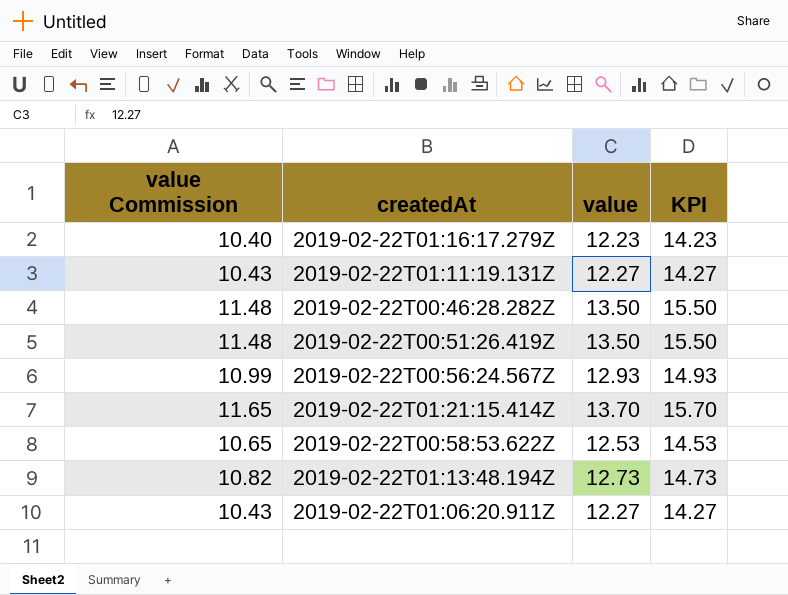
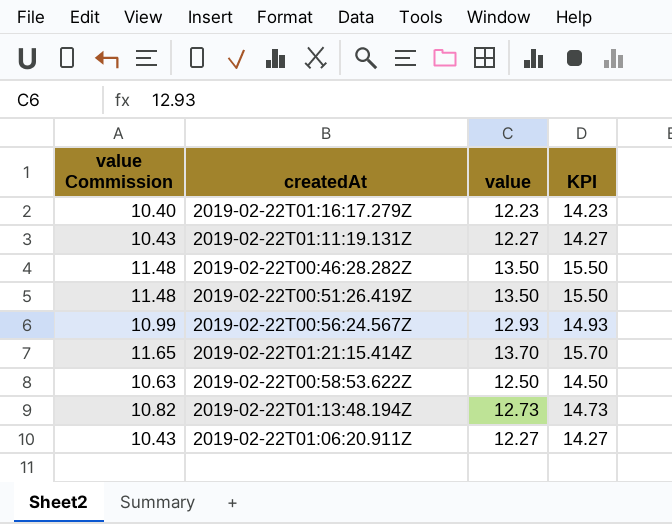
2019-02-22T00:58:53.622Z | value Commission: 10.65 -> 10.63
2019-02-22T00:58:53.622Z | value: 12.53 -> 12.50
2019-02-22T00:58:53.622Z | KPI: 14.53 -> 14.50

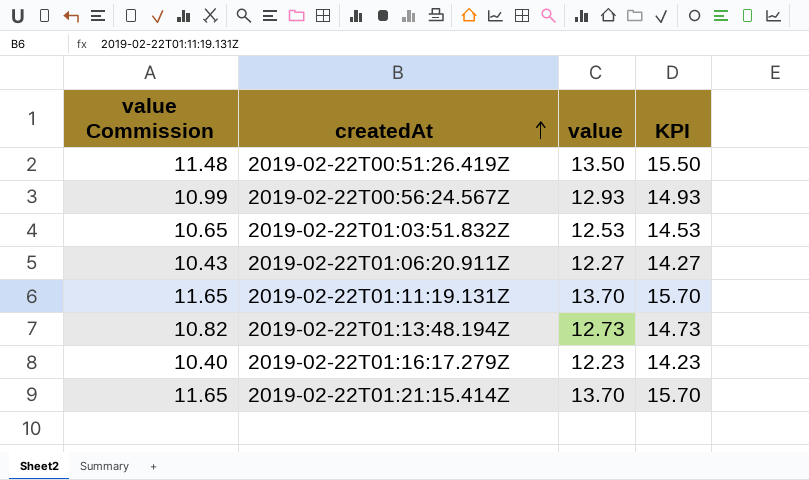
row order: none -> createdAt ascending
row 2019-02-22T00:46:28.282Z: 11.48 | 13.50 | 15.50 -> none
row 2019-02-22T00:58:53.622Z: 10.63 | 12.50 | 14.50 -> none
row 2019-02-22T01:03:51.832Z: none -> 10.65 | 12.53 | 14.53
2019-02-22T01:11:19.131Z | value Commission: 10.43 -> 11.65
2019-02-22T01:11:19.131Z | value: 12.27 -> 13.70
2019-02-22T01:11:19.131Z | KPI: 14.27 -> 15.70

